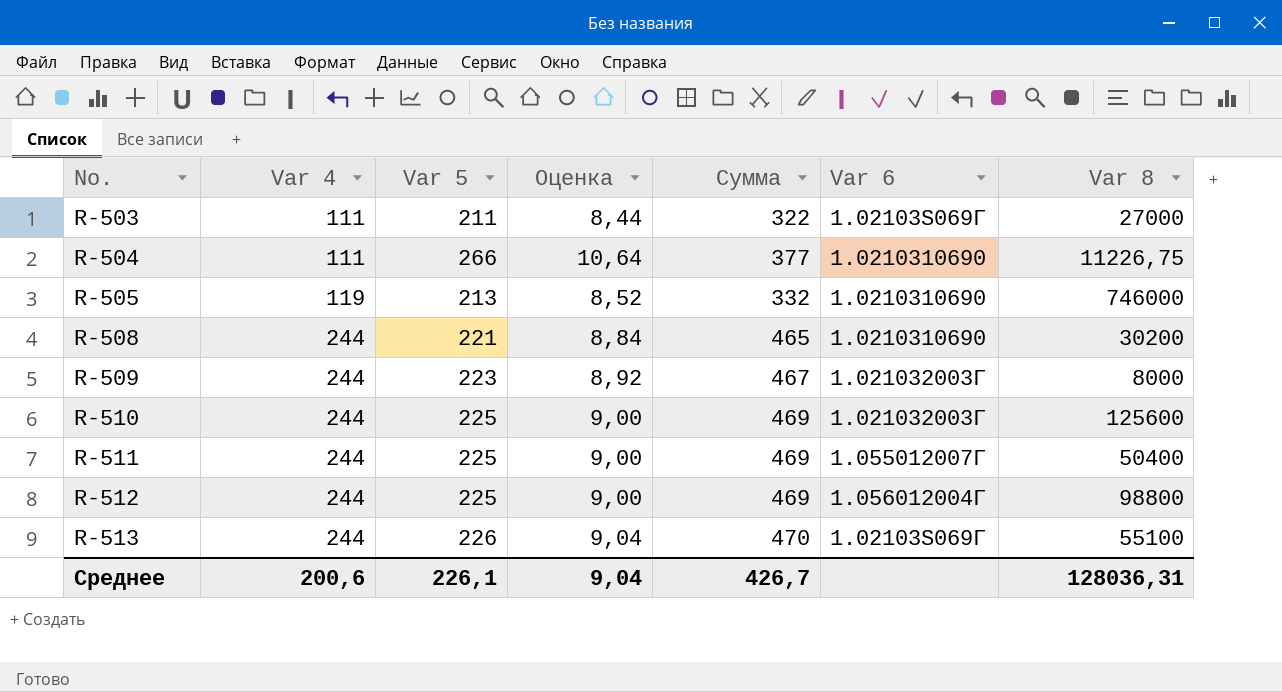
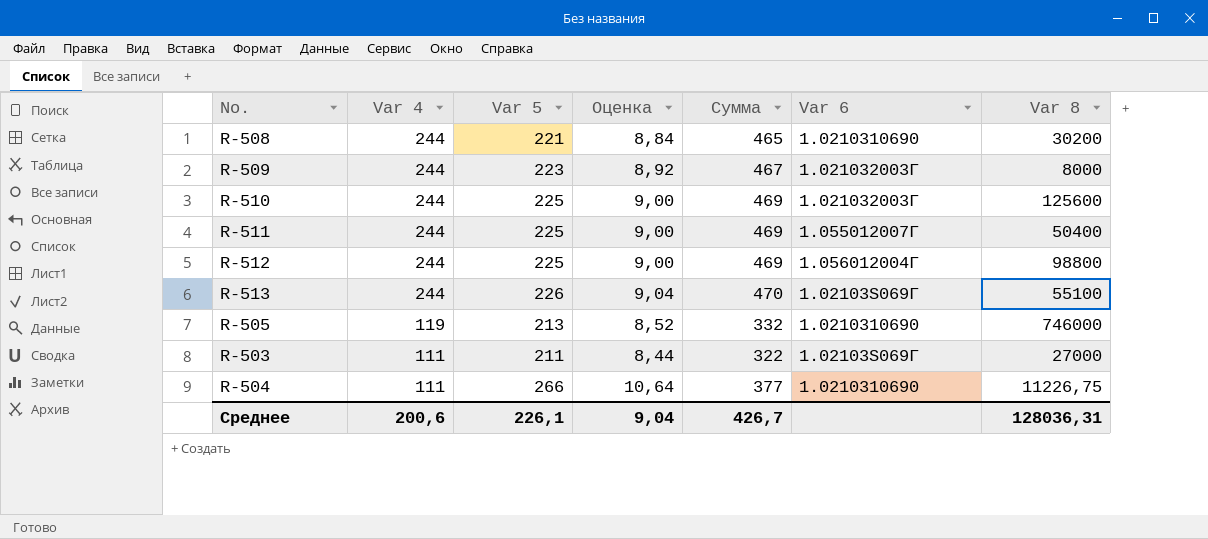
row order: No. ascending -> Var 4 descending

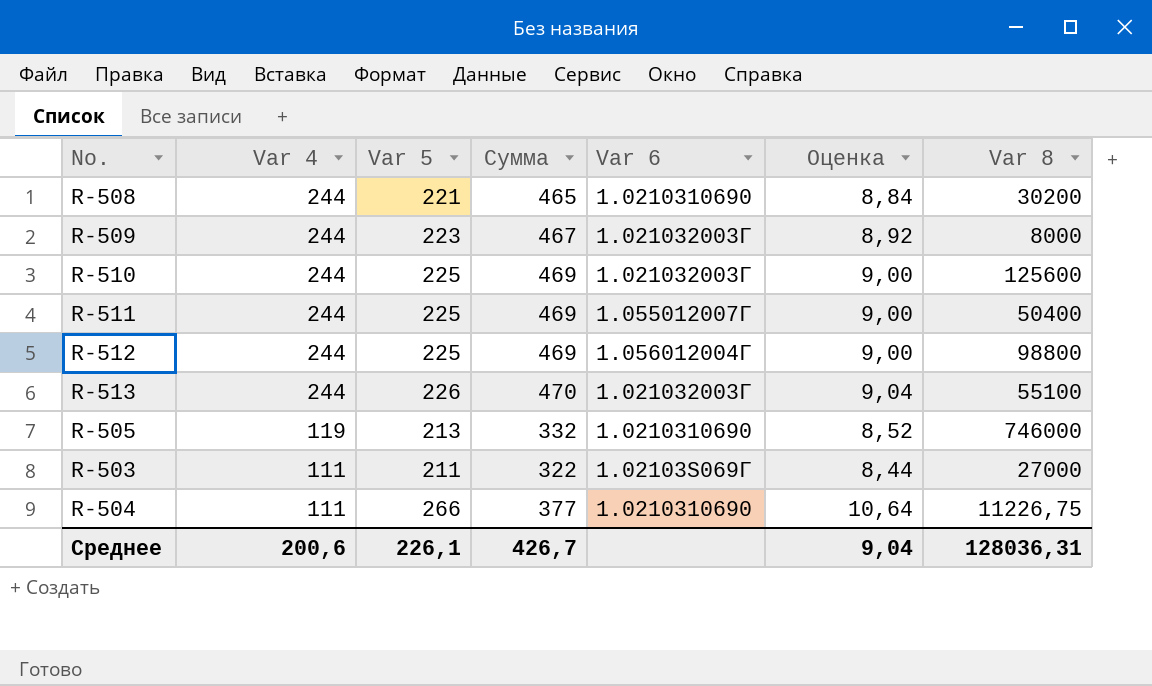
column Оценка | position: 4 -> 6
R-513 | Var 6: 1.02103S069Г -> 1.021032003Г

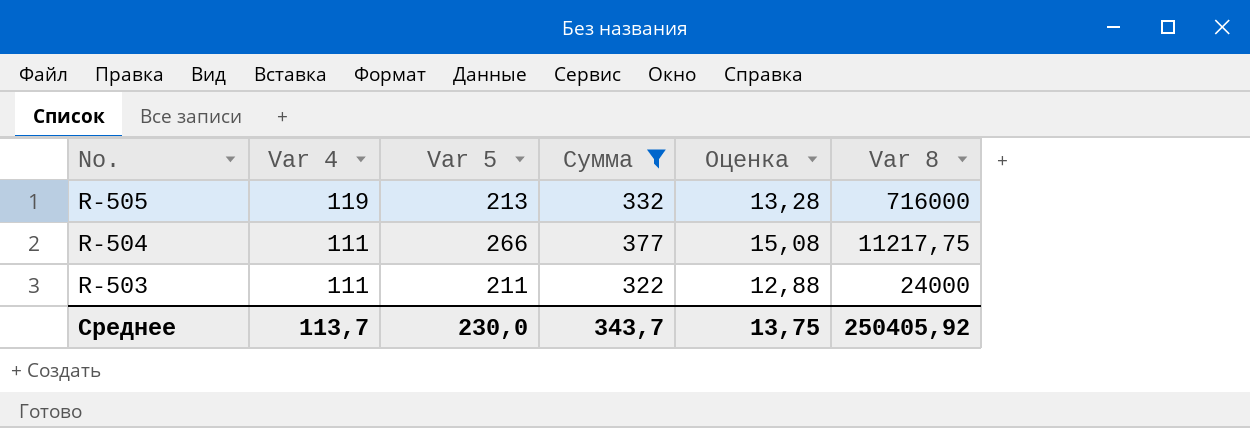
filter: none -> Сумма <= 377
row order: Var 4 descending -> No. descending
column Var 6 | position: 5 -> none
column Оценка | formula: [Var 5] * 0,04 -> [Сумма] * 0,04
R-505 | Var 8: 746000 -> 716000
R-504 | Var 8: 11226,75 -> 11217,75
R-503 | Var 8: 27000 -> 24000
Среднее | Var 4: 200,6 -> 113,7
Среднее | Var 5: 226,1 -> 230,0
Среднее | Сумма: 426,7 -> 343,7
Среднее | Оценка: 9,04 -> 13,75
Среднее | Var 8: 128036,31 -> 250405,92

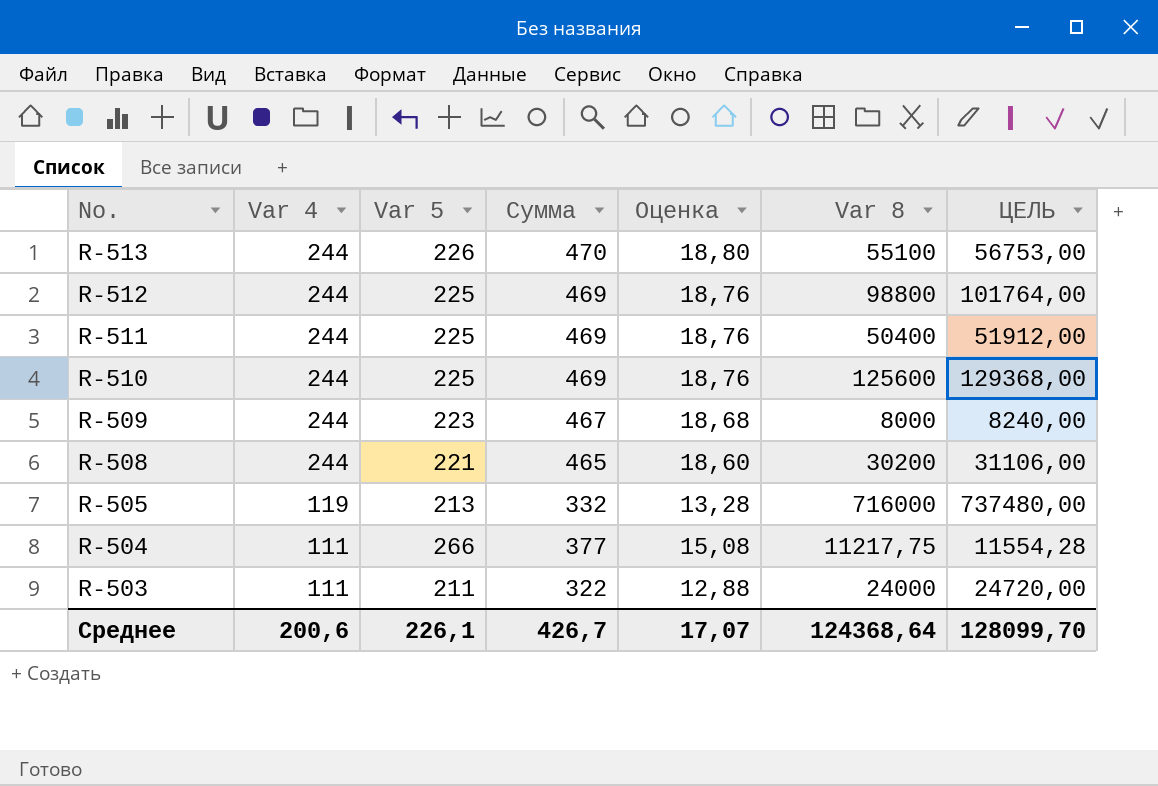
filter: Сумма <= 377 -> none
column ЦЕЛЬ | formula: none -> [Var 8] * 1,03
Среднее | Var 4: 113,7 -> 200,6
Среднее | Var 5: 230,0 -> 226,1
Среднее | Сумма: 343,7 -> 426,7
Среднее | Оценка: 13,75 -> 17,07
Среднее | Var 8: 250405,92 -> 124368,64

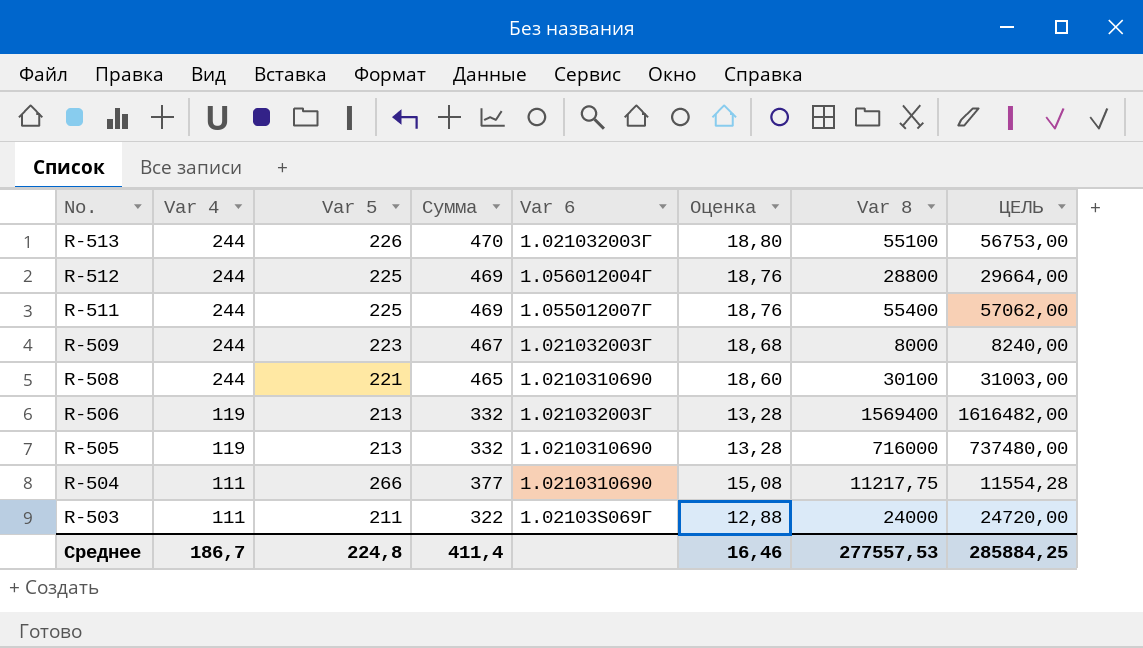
column Var 6 | position: none -> 5
row R-510: 244 | 225 | 469 | 18,76 | 125600 | 129368,00 -> none
R-512 | Var 8: 98800 -> 28800
R-512 | ЦЕЛЬ: 101764,00 -> 29664,00
R-511 | Var 8: 50400 -> 55400
R-511 | ЦЕЛЬ: 51912,00 -> 57062,00
R-508 | Var 8: 30200 -> 30100
R-508 | ЦЕЛЬ: 31106,00 -> 31003,00
row R-506: none -> 119 | 213 | 332 | 1.021032003Г | 13,28 | 1569400 | 1616482,00
Среднее | Var 4: 200,6 -> 186,7
Среднее | Var 5: 226,1 -> 224,8
Среднее | Сумма: 426,7 -> 411,4
Среднее | Оценка: 17,07 -> 16,46
Среднее | Var 8: 124368,64 -> 277557,53
Среднее | ЦЕЛЬ: 128099,70 -> 285884,25

